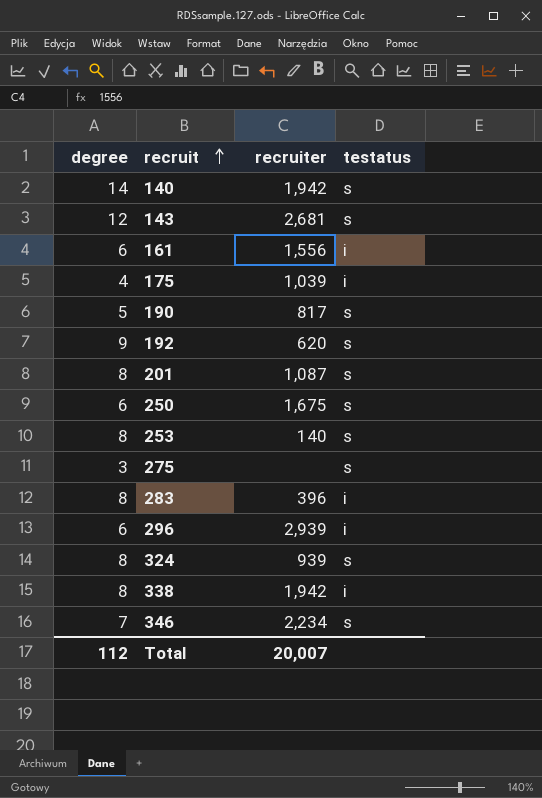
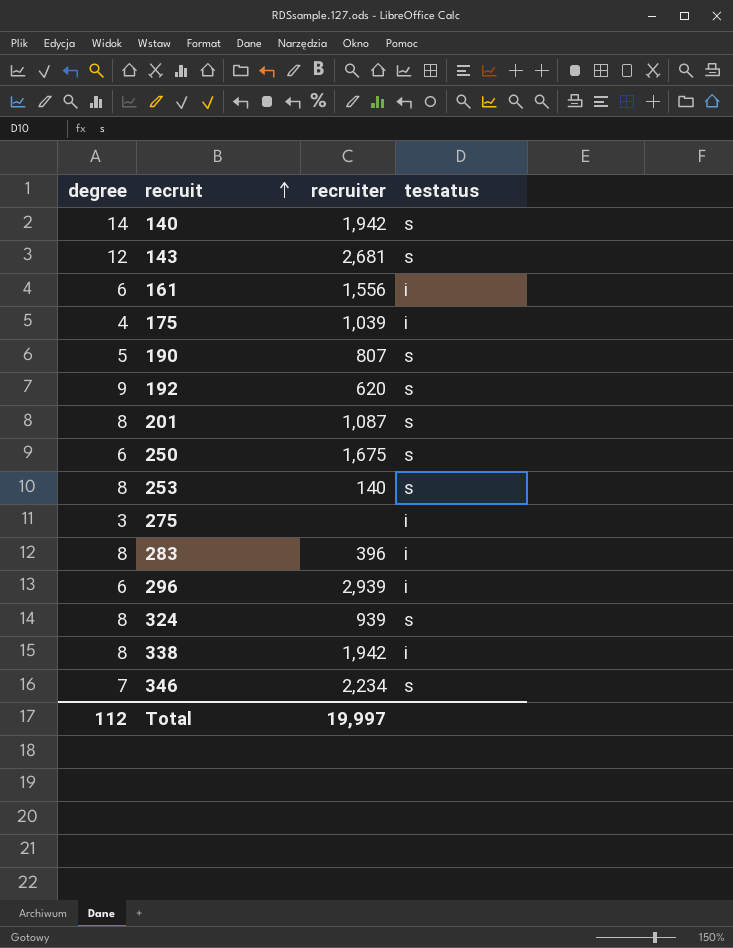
190 | recruiter: 817 -> 807
275 | testatus: s -> i
Total | recruiter: 20,007 -> 19,997

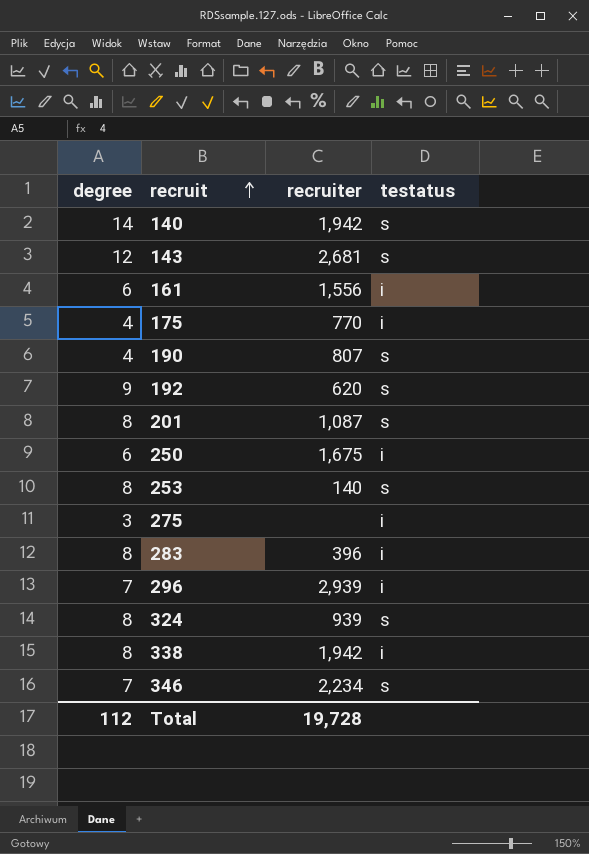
175 | recruiter: 1,039 -> 770
190 | degree: 5 -> 4
250 | testatus: s -> i
296 | degree: 6 -> 7
Total | recruiter: 19,997 -> 19,728

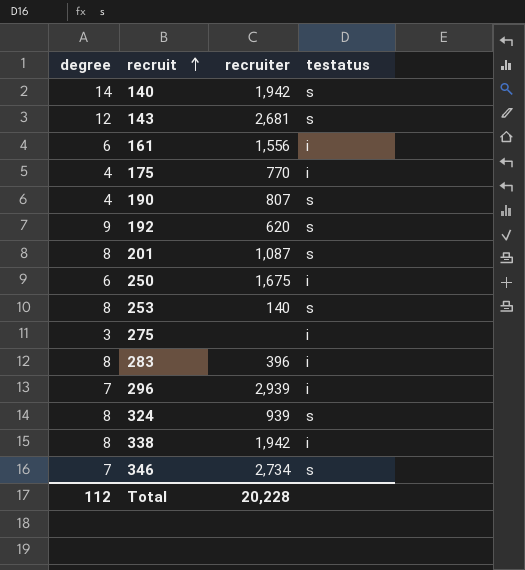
346 | recruiter: 2,234 -> 2,734
Total | recruiter: 19,728 -> 20,228

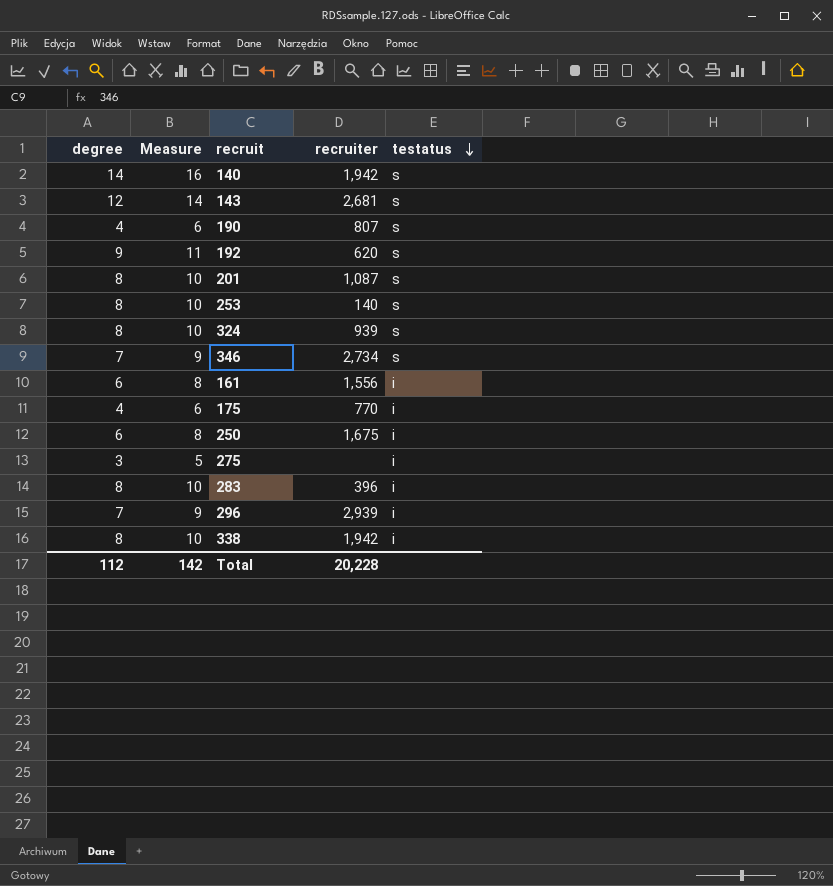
row order: recruit ascending -> testatus descending
column Measure | formula: none -> [degree] + 2

